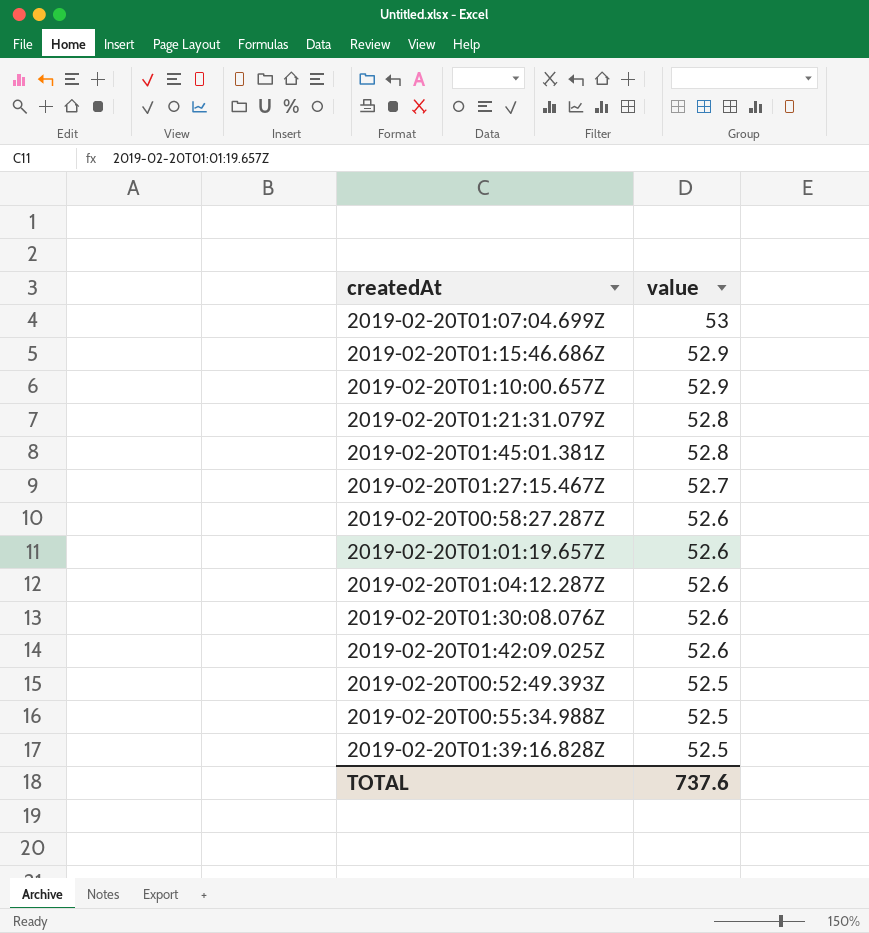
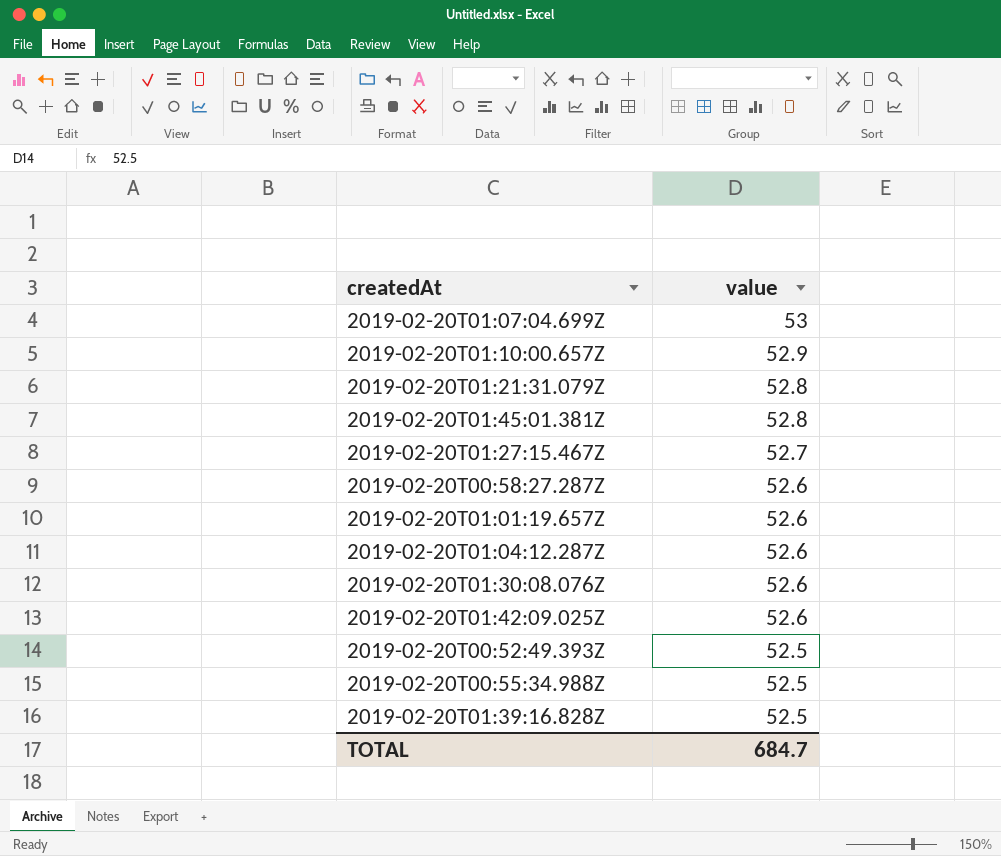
row 2019-02-20T01:15:46.686Z: 52.9 -> none
TOTAL | value: 737.6 -> 684.7

